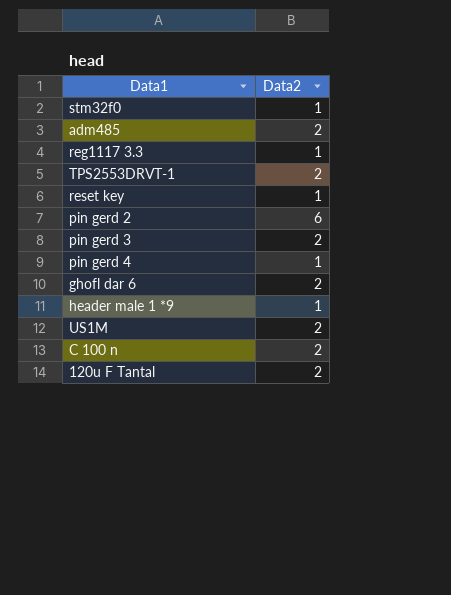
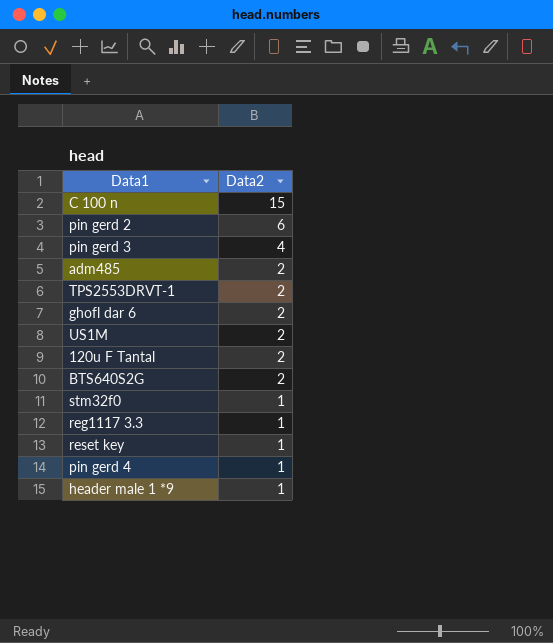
row order: none -> Data2 descending
C 100 n | Data2: 2 -> 15
pin gerd 3 | Data2: 2 -> 4
row BTS640S2G: none -> 2

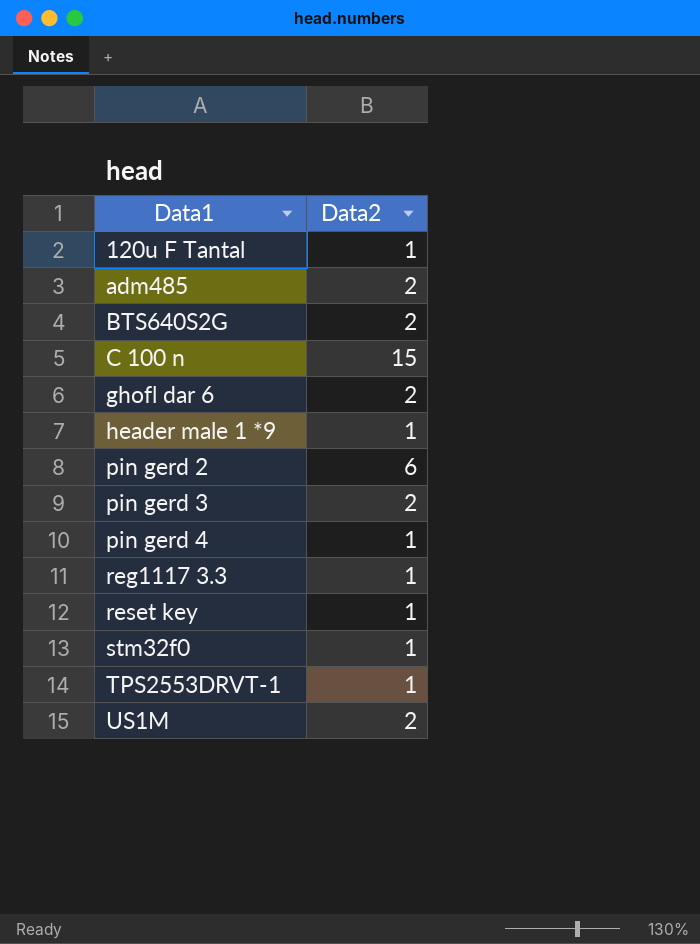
row order: Data2 descending -> Data1 ascending
120u F Tantal | Data2: 2 -> 1
pin gerd 3 | Data2: 4 -> 2
TPS2553DRVT-1 | Data2: 2 -> 1

